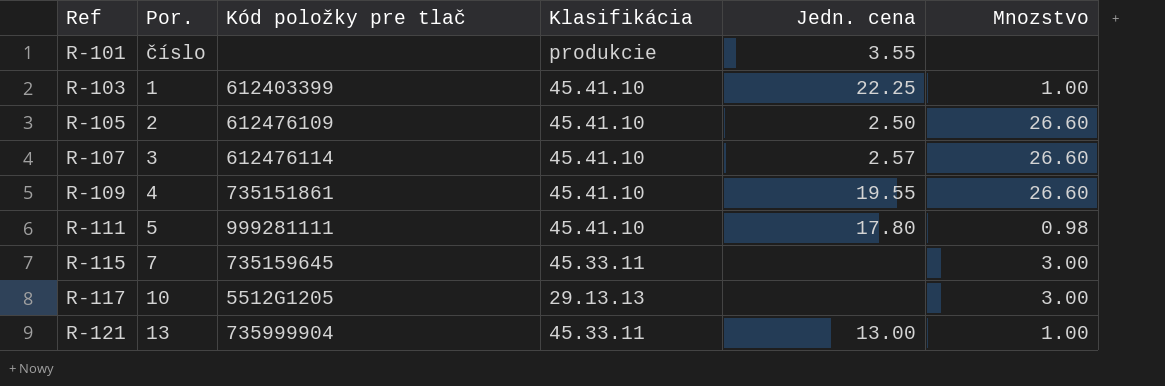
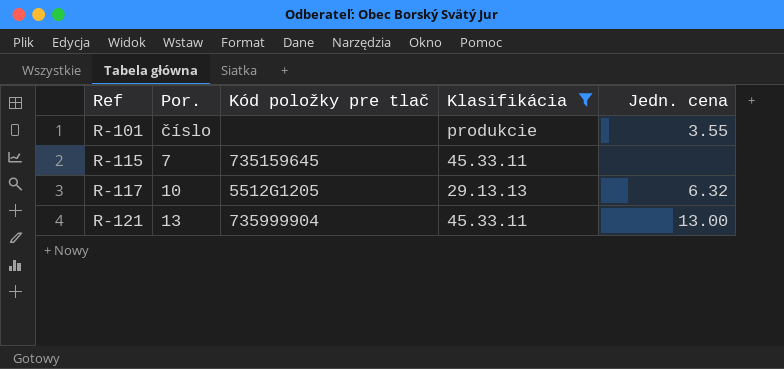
filter: none -> Klasifikácia != 45.41.10
column Mnozstvo | position: 6 -> none
R-117 | Jedn. cena: none -> 6.32

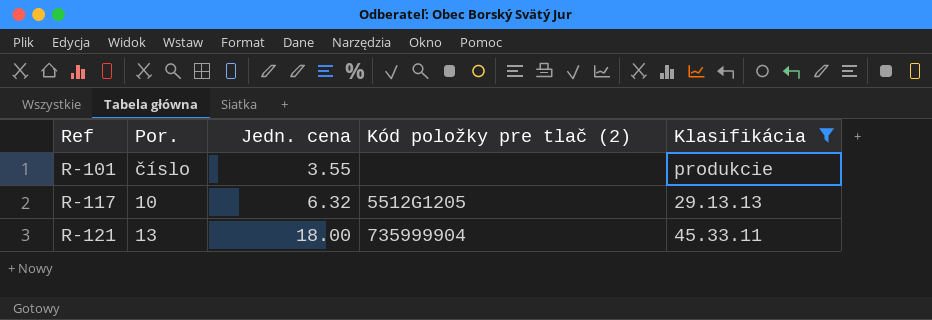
column Jedn. cena | position: 5 -> 3
column name: Kód položky pre tlač -> Kód položky pre tlač (2)
row R-115: 7 | 735159645 | 45.33.11 | none -> none
R-121 | Jedn. cena: 13.00 -> 18.00

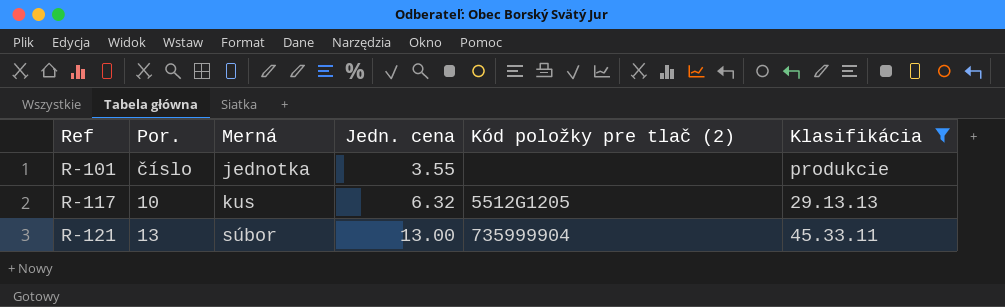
column Merná | position: none -> 3
R-121 | Jedn. cena: 18.00 -> 13.00

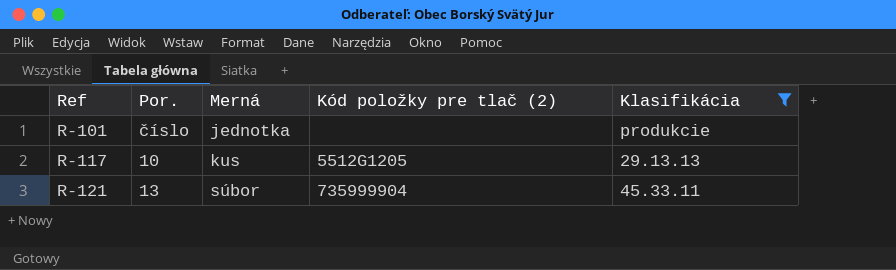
column Jedn. cena | position: 4 -> none

